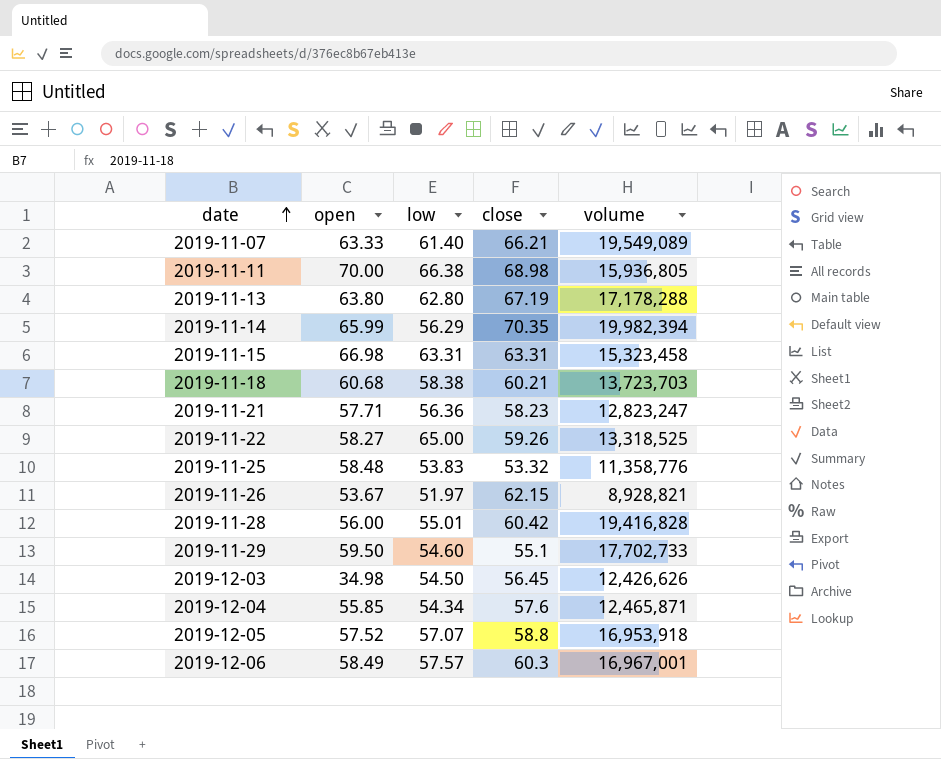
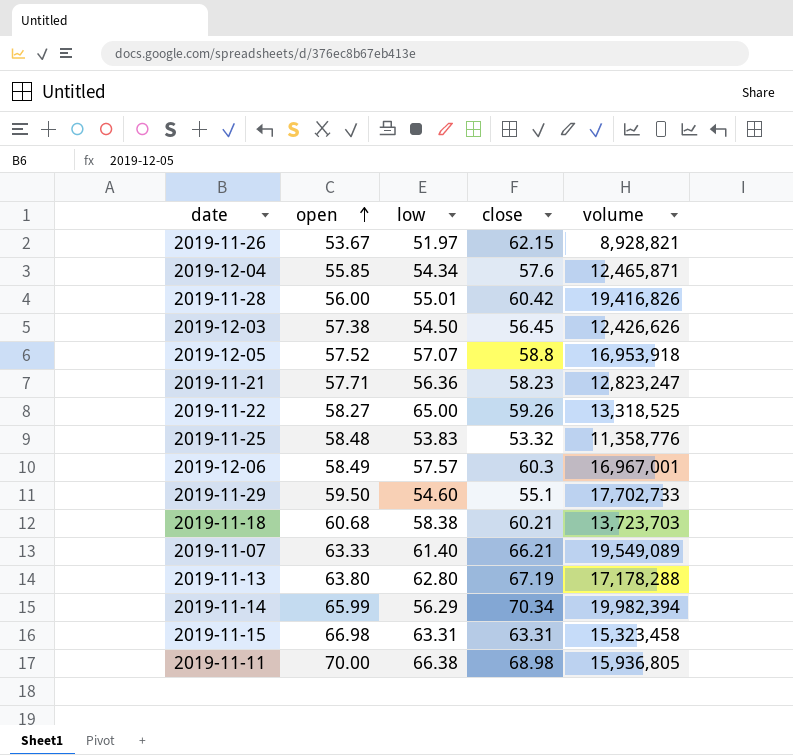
row order: date ascending -> open ascending
2019-11-28 | volume: 19,416,828 -> 19,416,826
2019-12-03 | open: 34.98 -> 57.38
2019-11-14 | close: 70.35 -> 70.34

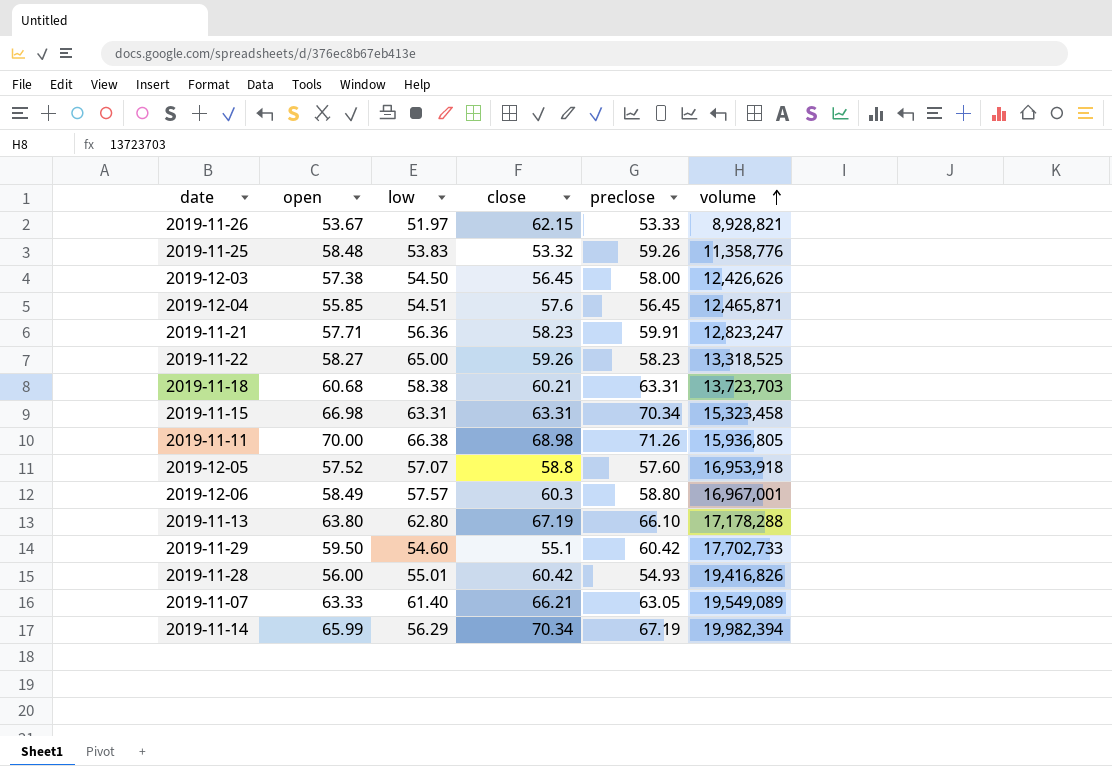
row order: open ascending -> volume ascending
column preclose | position: none -> 5
2019-12-04 | low: 54.34 -> 54.51

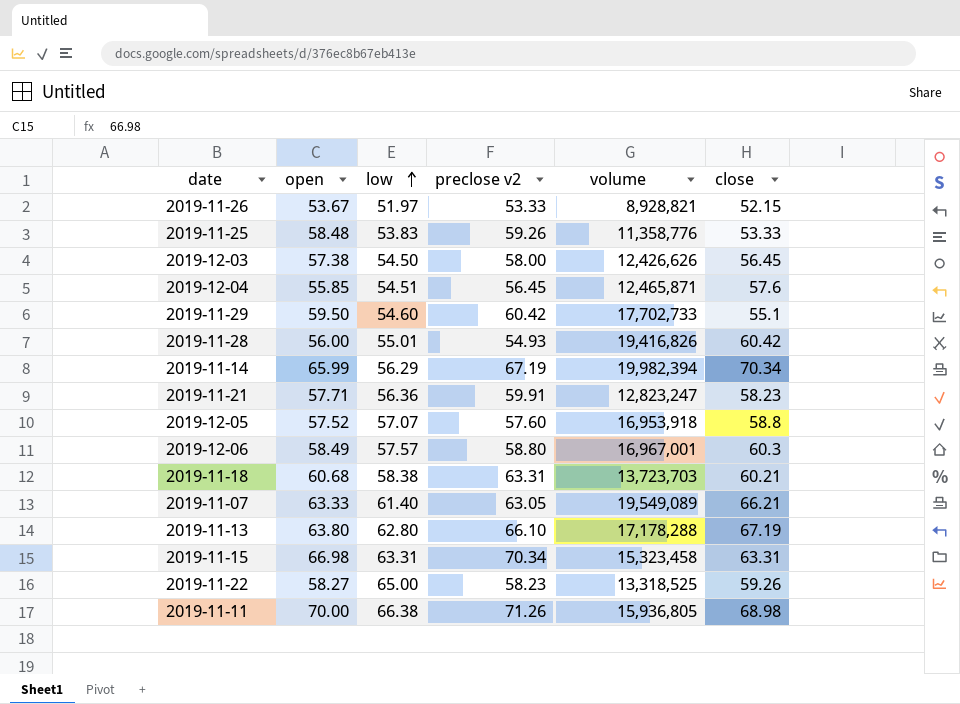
row order: volume ascending -> low ascending
column name: preclose -> preclose v2
column close | position: 4 -> 6
2019-11-26 | close: 62.15 -> 52.15
2019-11-25 | close: 53.32 -> 53.33

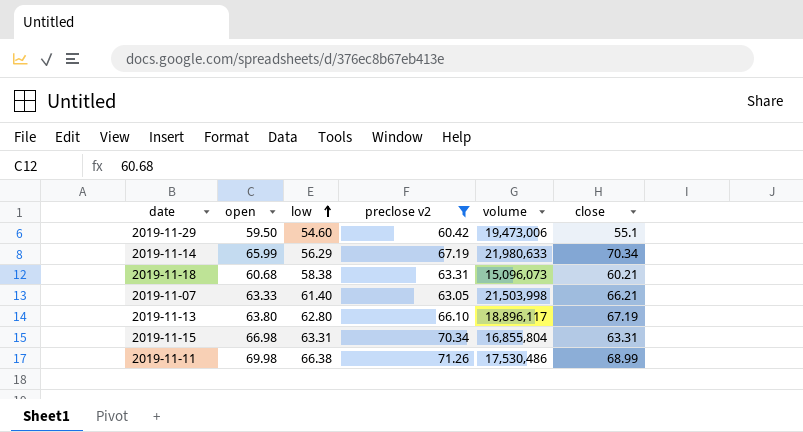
filter: none -> preclose v2 >= 60.42
2019-11-29 | volume: 17,702,733 -> 19,473,006
2019-11-14 | volume: 19,982,394 -> 21,980,633
2019-11-18 | volume: 13,723,703 -> 15,096,073
2019-11-07 | volume: 19,549,089 -> 21,503,998
2019-11-13 | volume: 17,178,288 -> 18,896,117
2019-11-15 | volume: 15,323,458 -> 16,855,804
2019-11-11 | open: 70.00 -> 69.98
2019-11-11 | volume: 15,936,805 -> 17,530,486
2019-11-11 | close: 68.98 -> 68.99

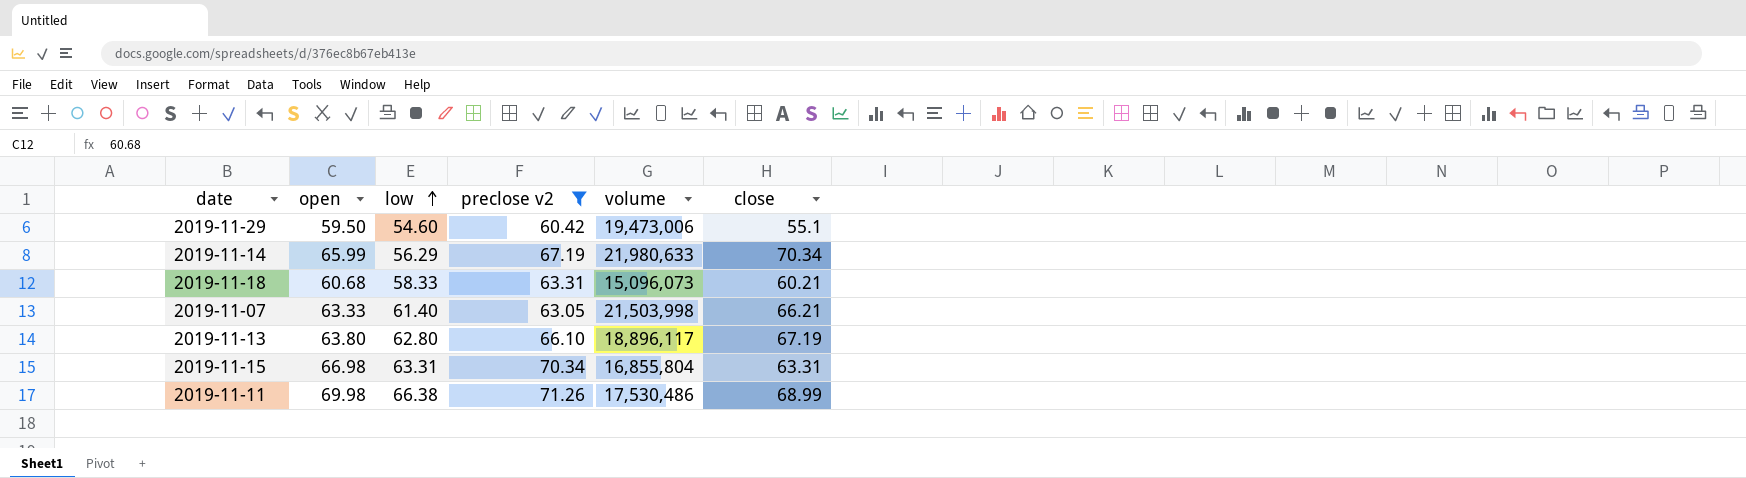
2019-11-18 | low: 58.38 -> 58.33

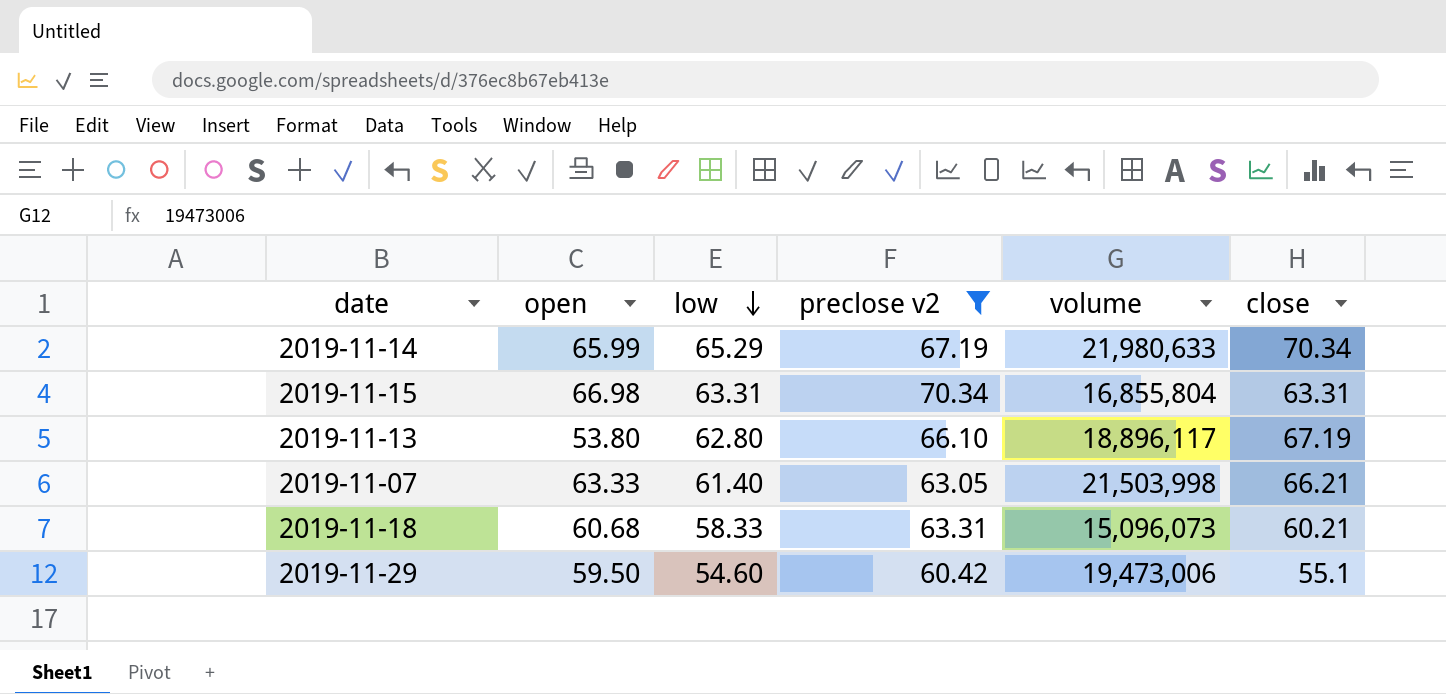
row order: low ascending -> low descending
row 2019-11-11: 69.98 | 66.38 | 71.26 | 17,530,486 | 68.99 -> none
2019-11-14 | low: 56.29 -> 65.29
2019-11-13 | open: 63.80 -> 53.80

